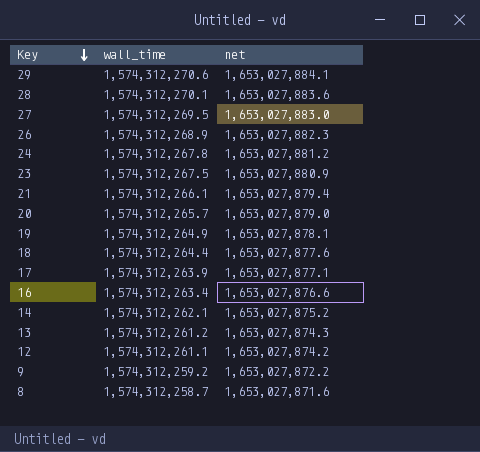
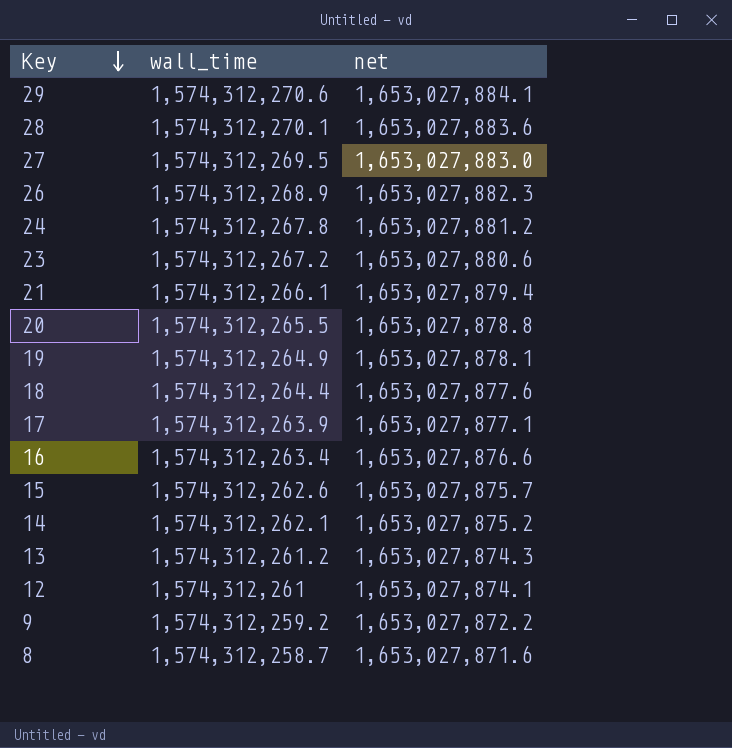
23 | wall_time: 1,574,312,267.5 -> 1,574,312,267.2
23 | net: 1,653,027,880.9 -> 1,653,027,880.6
20 | wall_time: 1,574,312,265.7 -> 1,574,312,265.5
20 | net: 1,653,027,879.0 -> 1,653,027,878.8
row 15: none -> 1,574,312,262.6 | 1,653,027,875.7
12 | wall_time: 1,574,312,261.1 -> 1,574,312,261
12 | net: 1,653,027,874.2 -> 1,653,027,874.1

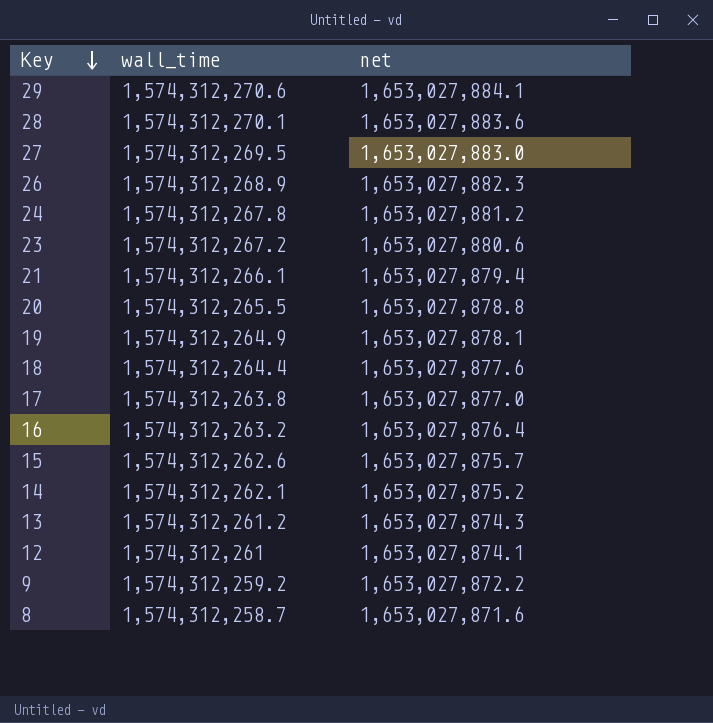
17 | wall_time: 1,574,312,263.9 -> 1,574,312,263.8
17 | net: 1,653,027,877.1 -> 1,653,027,877.0
16 | wall_time: 1,574,312,263.4 -> 1,574,312,263.2
16 | net: 1,653,027,876.6 -> 1,653,027,876.4

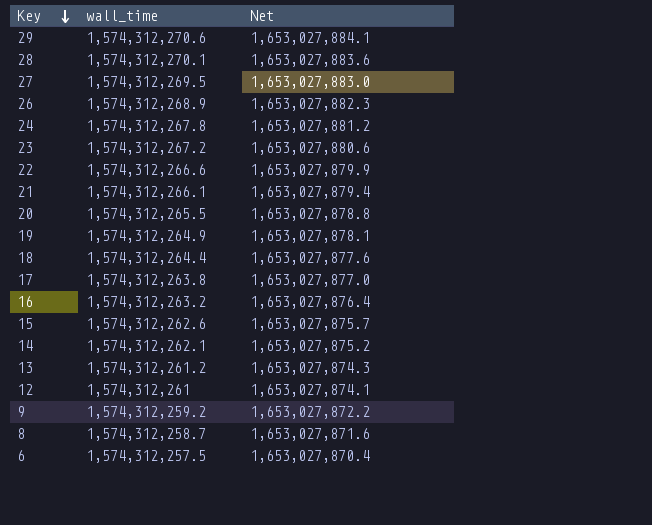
column name: net -> Net
row 22: none -> 1,574,312,266.6 | 1,653,027,879.9
row 6: none -> 1,574,312,257.5 | 1,653,027,870.4

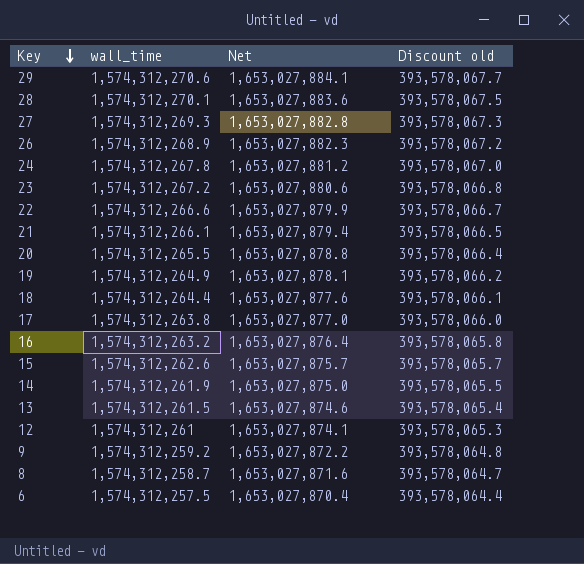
column Discount old | formula: none -> [wall_time] * 0.25
27 | wall_time: 1,574,312,269.5 -> 1,574,312,269.3
27 | Net: 1,653,027,883.0 -> 1,653,027,882.8
14 | wall_time: 1,574,312,262.1 -> 1,574,312,261.9
14 | Net: 1,653,027,875.2 -> 1,653,027,875.0
13 | wall_time: 1,574,312,261.2 -> 1,574,312,261.5
13 | Net: 1,653,027,874.3 -> 1,653,027,874.6

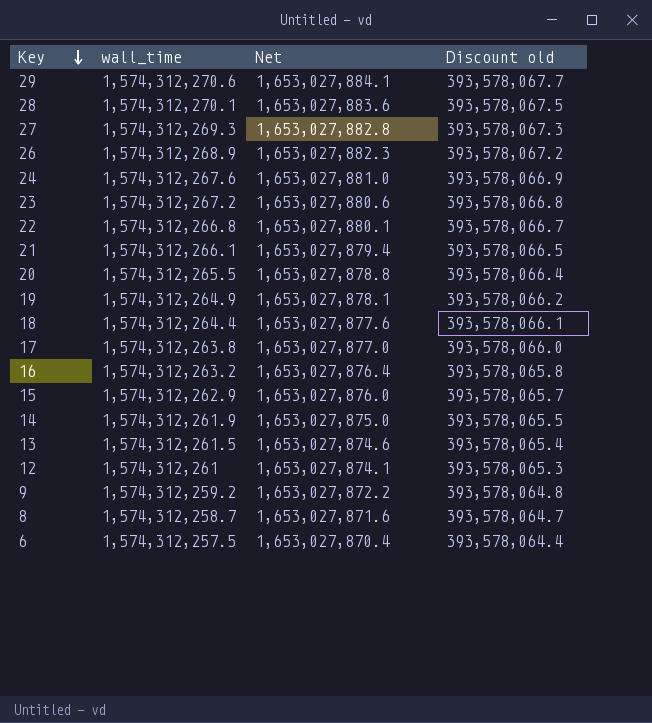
24 | wall_time: 1,574,312,267.8 -> 1,574,312,267.6
24 | Net: 1,653,027,881.2 -> 1,653,027,881.0
24 | Discount old: 393,578,067.0 -> 393,578,066.9
22 | wall_time: 1,574,312,266.6 -> 1,574,312,266.8
22 | Net: 1,653,027,879.9 -> 1,653,027,880.1
15 | wall_time: 1,574,312,262.6 -> 1,574,312,262.9
15 | Net: 1,653,027,875.7 -> 1,653,027,876.0

